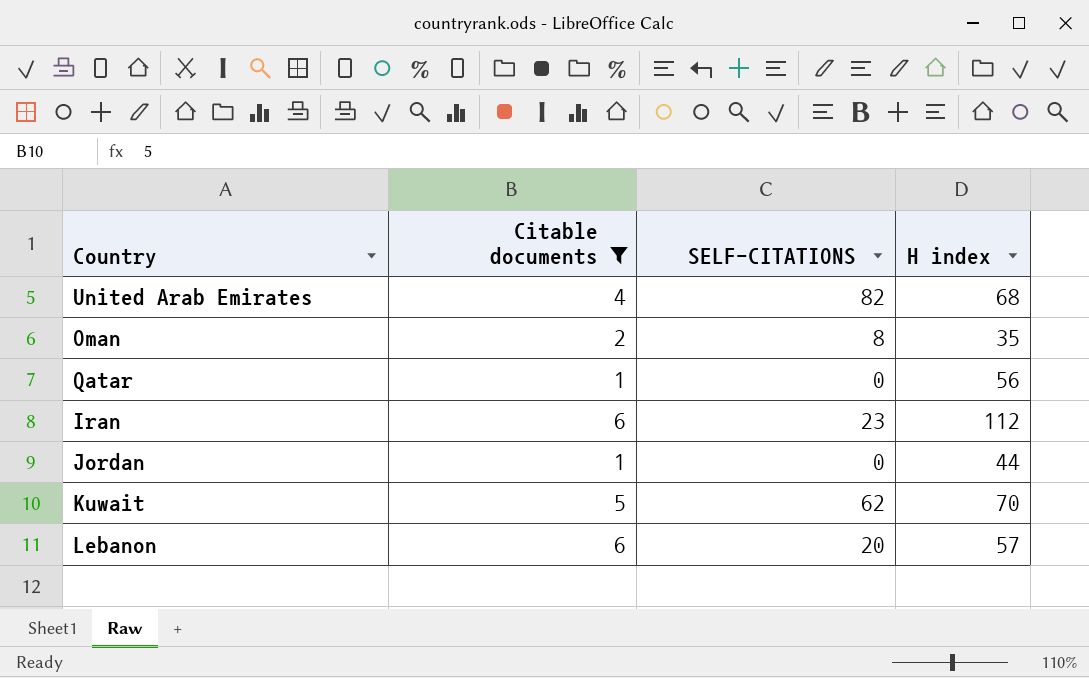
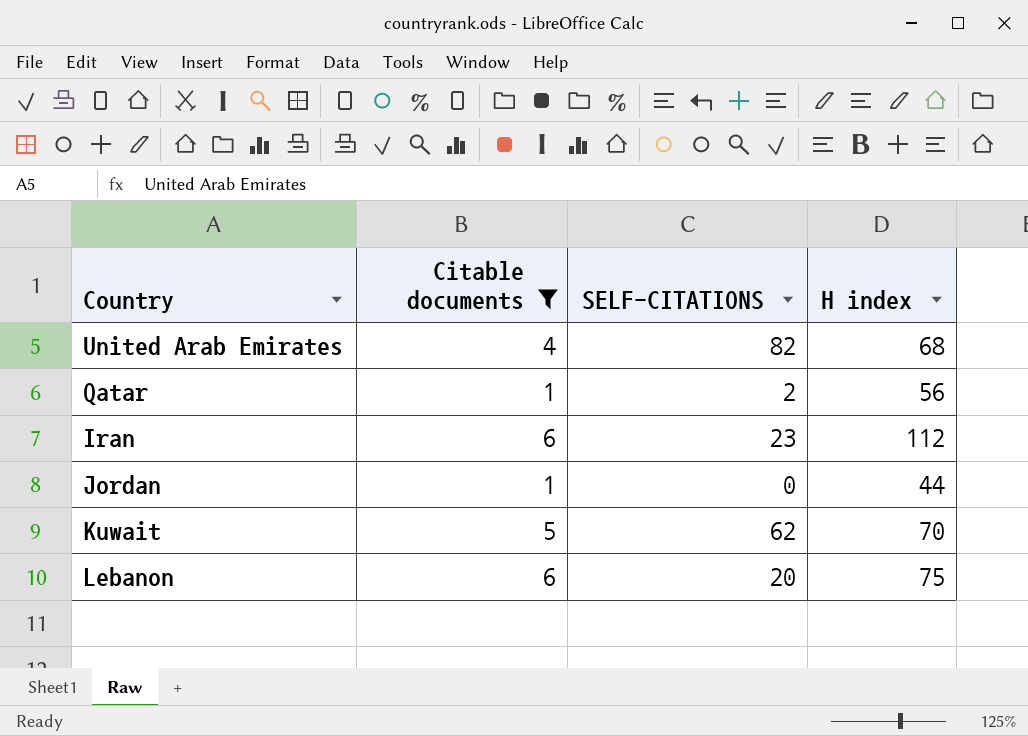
row Oman: 2 | 8 | 35 -> none
Qatar | SELF-CITATIONS: 0 -> 2
Lebanon | H index: 57 -> 75

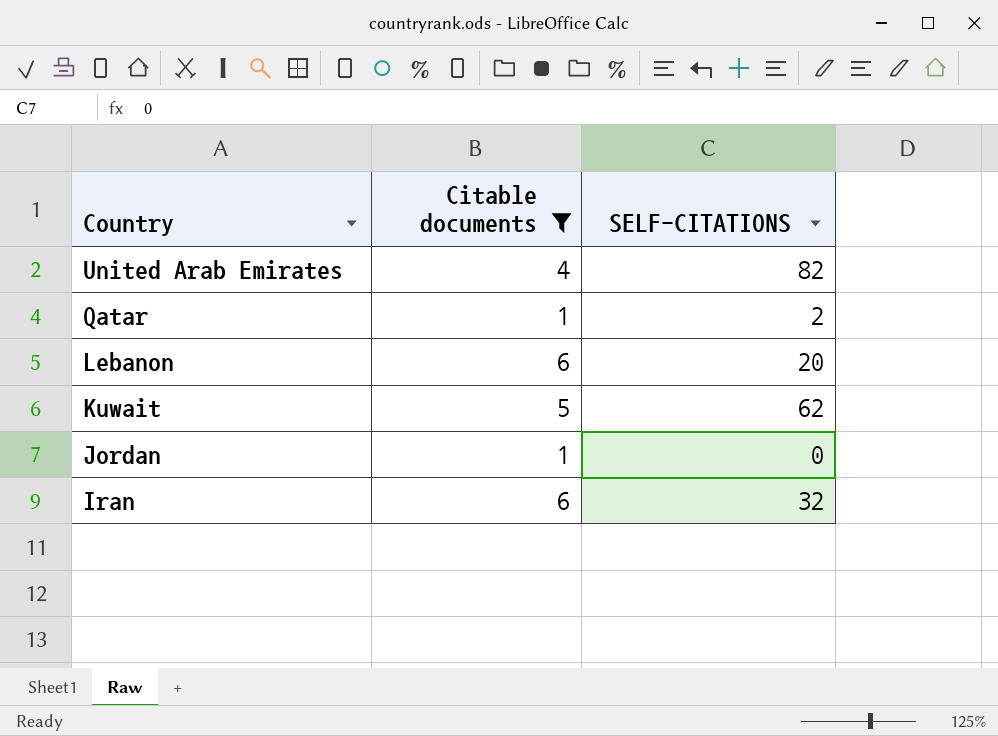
row order: none -> Country descending
column H index | position: 4 -> none
Iran | SELF-CITATIONS: 23 -> 32

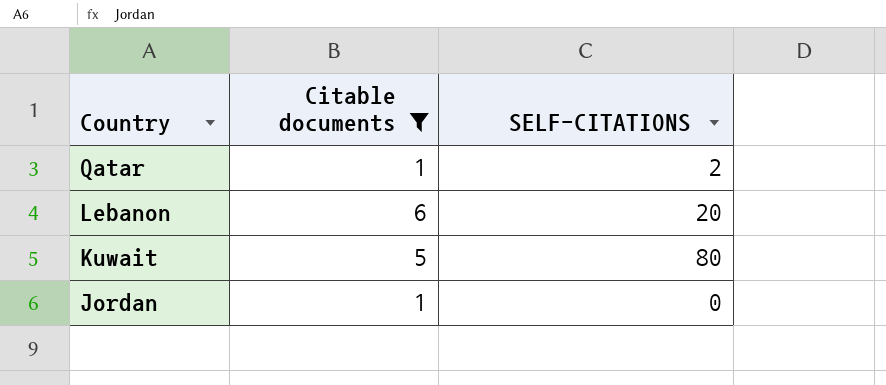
row United Arab Emirates: 4 | 82 -> none
row Iran: 6 | 32 -> none
Kuwait | SELF-CITATIONS: 62 -> 80

